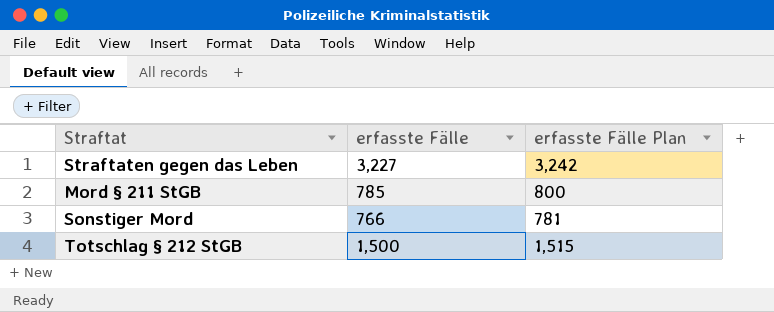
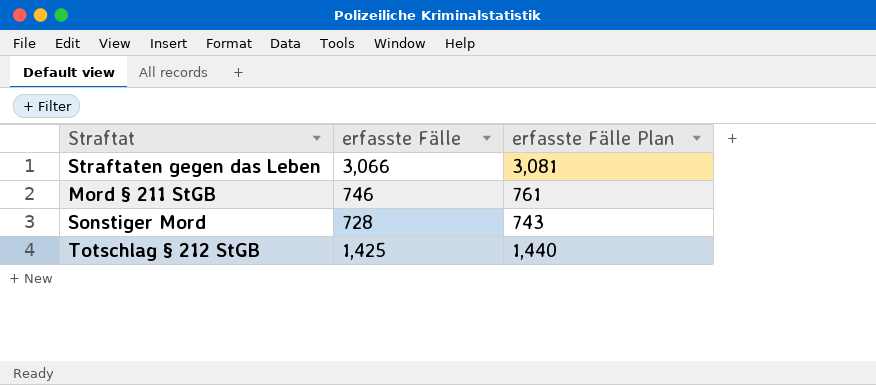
Straftaten gegen das Leben | erfasste Fälle: 3,227 -> 3,066
Straftaten gegen das Leben | erfasste Fälle Plan: 3,242 -> 3,081
Mord § 211 StGB | erfasste Fälle: 785 -> 746
Mord § 211 StGB | erfasste Fälle Plan: 800 -> 761
Sonstiger Mord | erfasste Fälle: 766 -> 728
Sonstiger Mord | erfasste Fälle Plan: 781 -> 743
Totschlag § 212 StGB | erfasste Fälle: 1,500 -> 1,425
Totschlag § 212 StGB | erfasste Fälle Plan: 1,515 -> 1,440

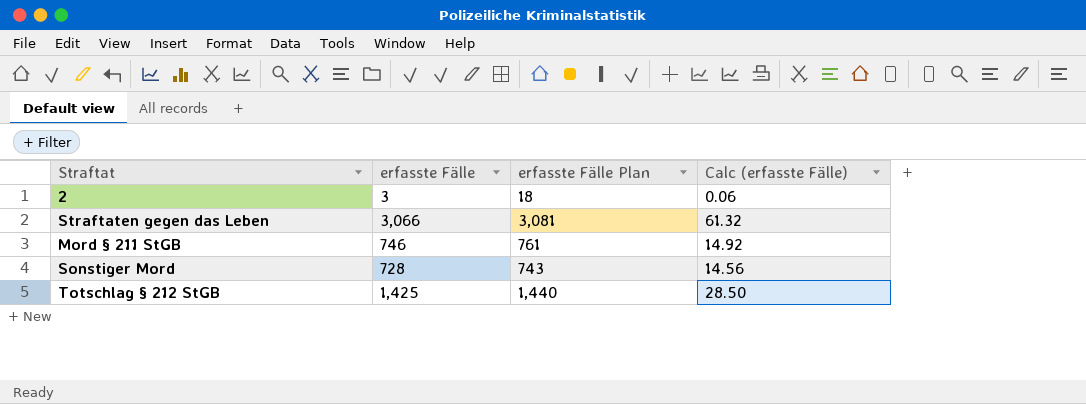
column Calc (erfasste Fälle) | formula: none -> [erfasste Fälle] * 0.02
row 2: none -> 3 | 18 | 0.06

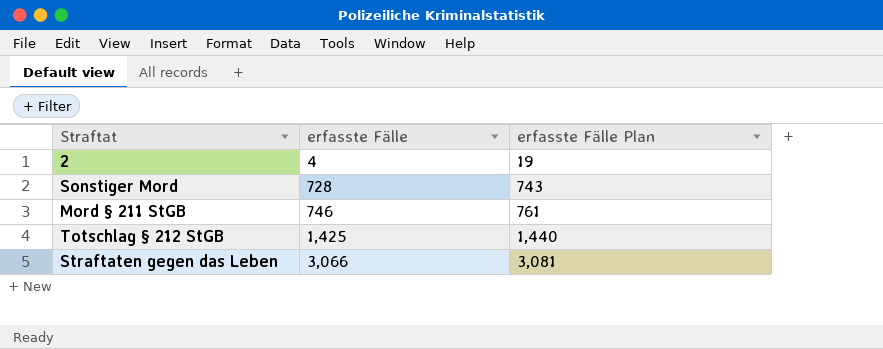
row order: none -> erfasste Fälle ascending
column Calc (erfasste Fälle) | formula: [erfasste Fälle] * 0.02 -> none
2 | erfasste Fälle: 3 -> 4
2 | erfasste Fälle Plan: 18 -> 19

